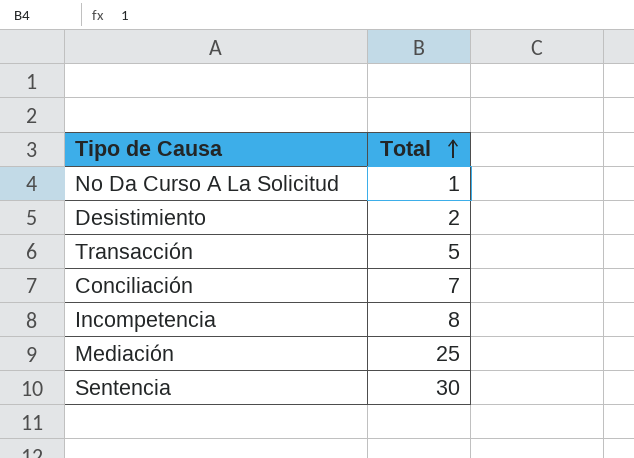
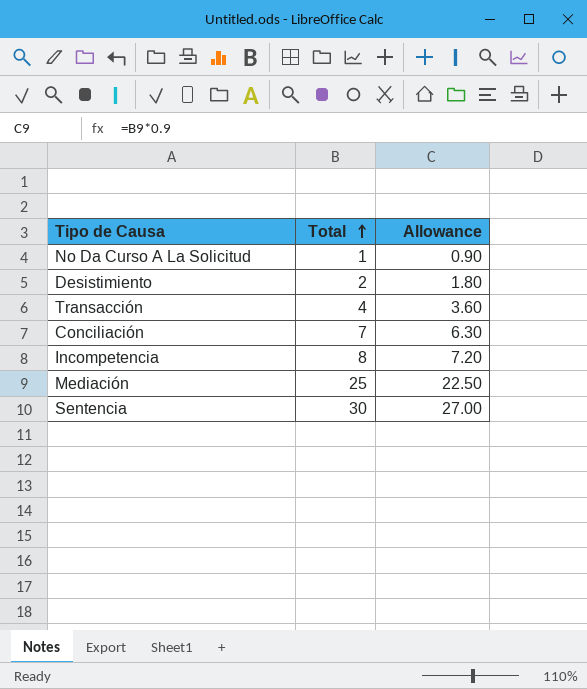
column Allowance | formula: none -> [Total] * 0.9
Transacción | Total: 5 -> 4

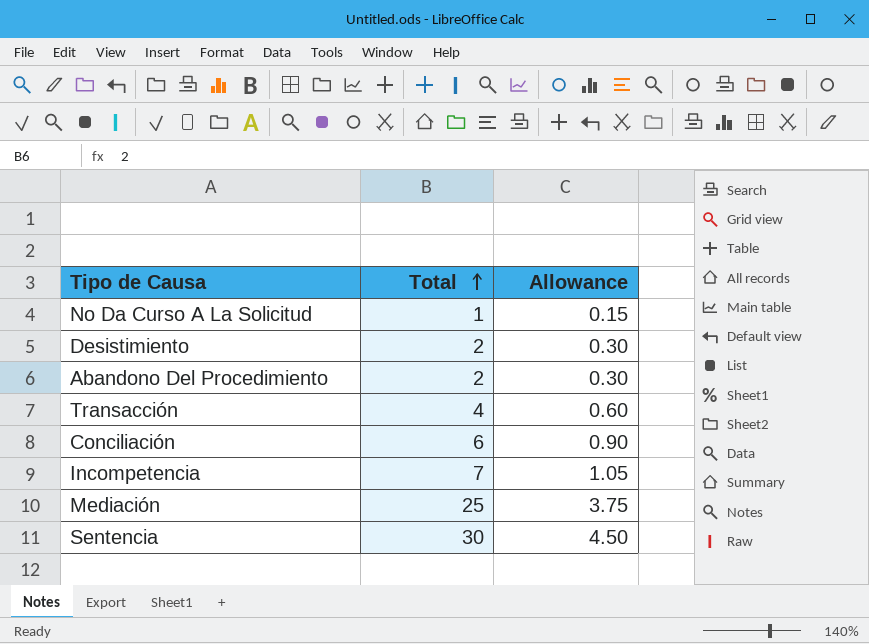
column Allowance | formula: [Total] * 0.9 -> [Total] * 0.15
row Abandono Del Procedimiento: none -> 2 | 0.30
Conciliación | Total: 7 -> 6
Incompetencia | Total: 8 -> 7

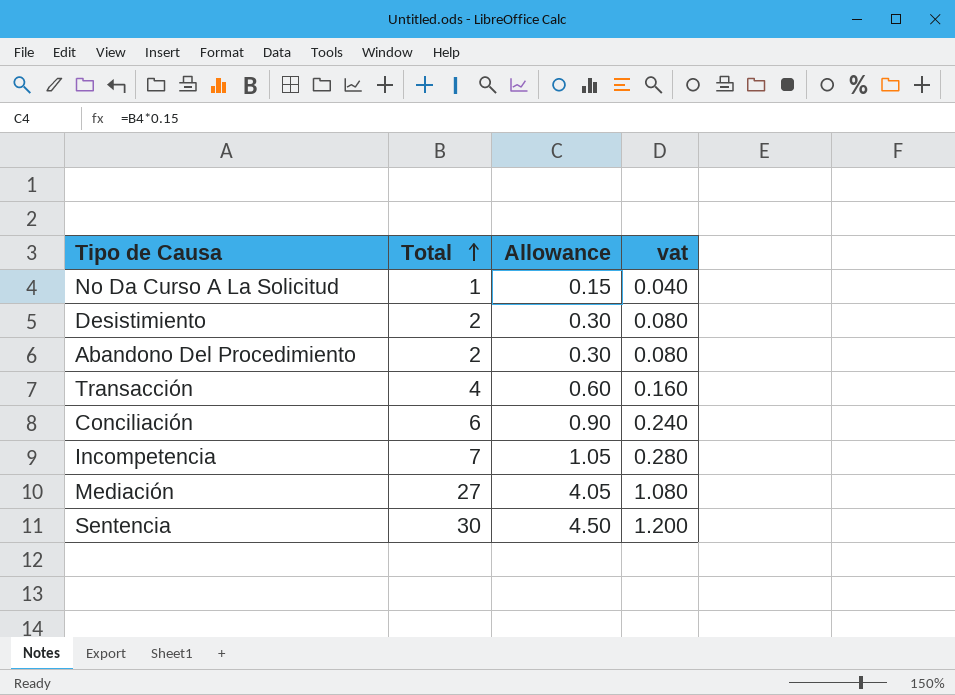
column vat | formula: none -> [Total] * 0.04
Mediación | Total: 25 -> 27
Mediación | Allowance: 3.75 -> 4.05

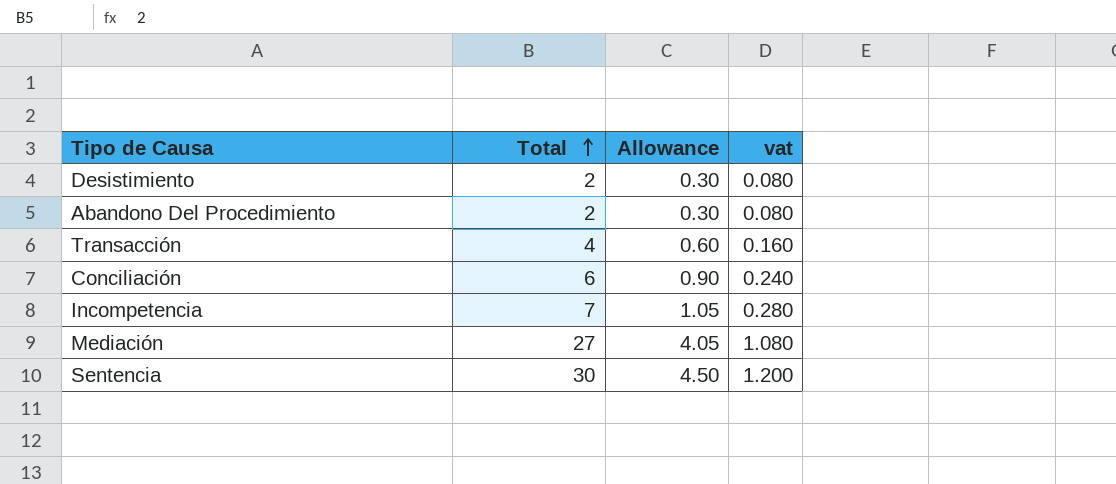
row No Da Curso A La Solicitud: 1 | 0.15 | 0.040 -> none

